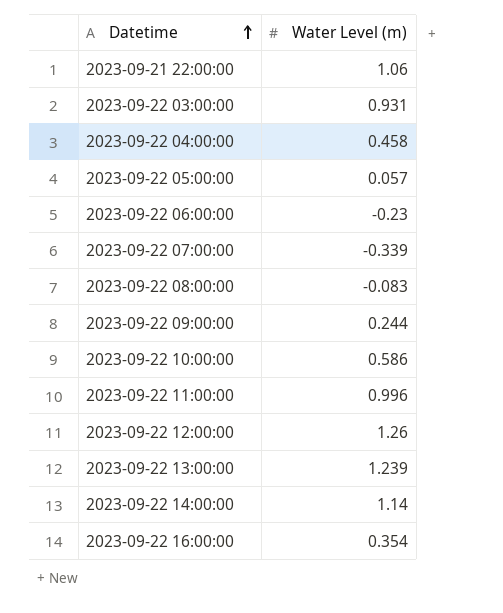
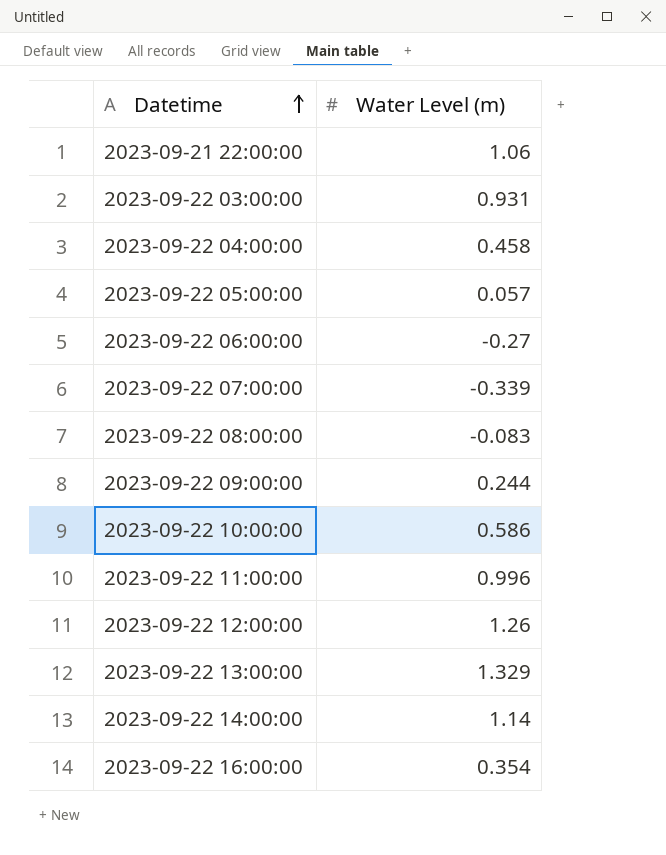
2023-09-22 06:00:00 | Water Level (m): -0.23 -> -0.27
2023-09-22 13:00:00 | Water Level (m): 1.239 -> 1.329

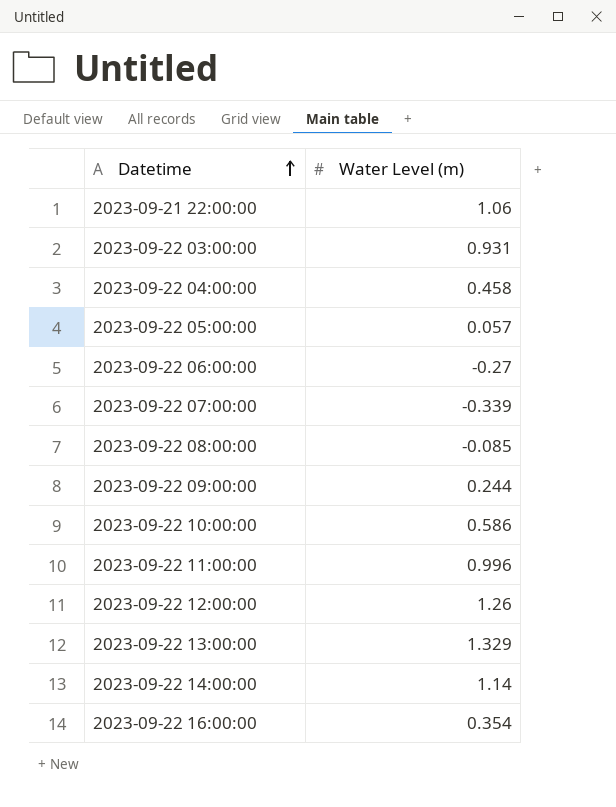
2023-09-22 08:00:00 | Water Level (m): -0.083 -> -0.085

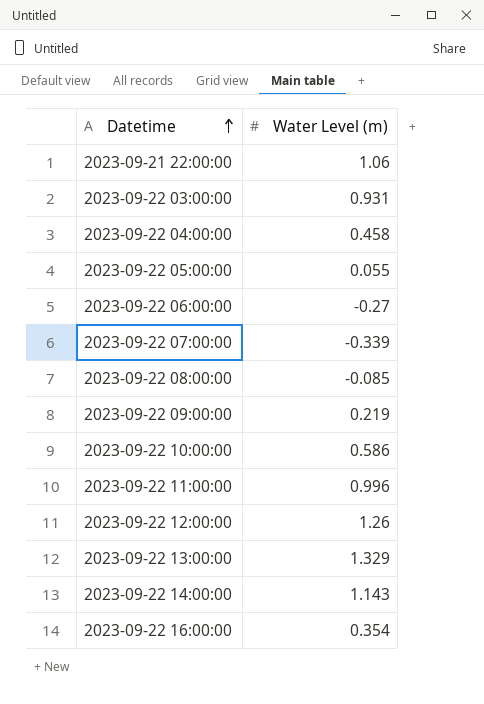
2023-09-22 05:00:00 | Water Level (m): 0.057 -> 0.055
2023-09-22 09:00:00 | Water Level (m): 0.244 -> 0.219
2023-09-22 14:00:00 | Water Level (m): 1.14 -> 1.143

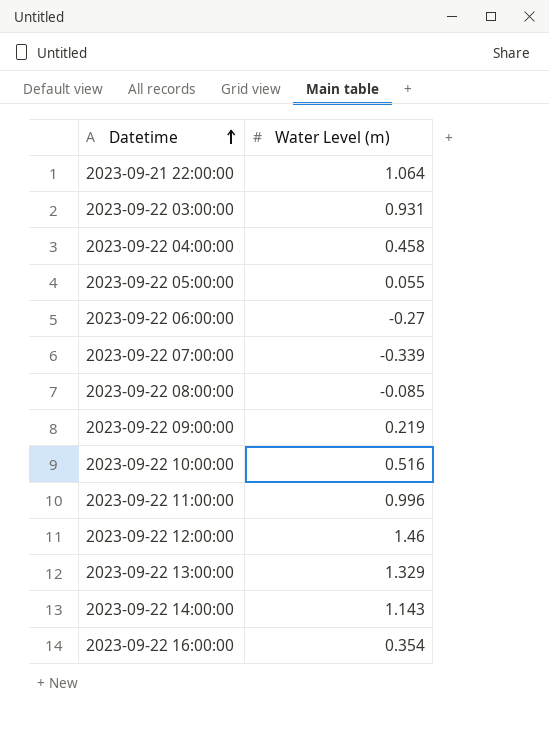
2023-09-21 22:00:00 | Water Level (m): 1.06 -> 1.064
2023-09-22 10:00:00 | Water Level (m): 0.586 -> 0.516
2023-09-22 12:00:00 | Water Level (m): 1.26 -> 1.46

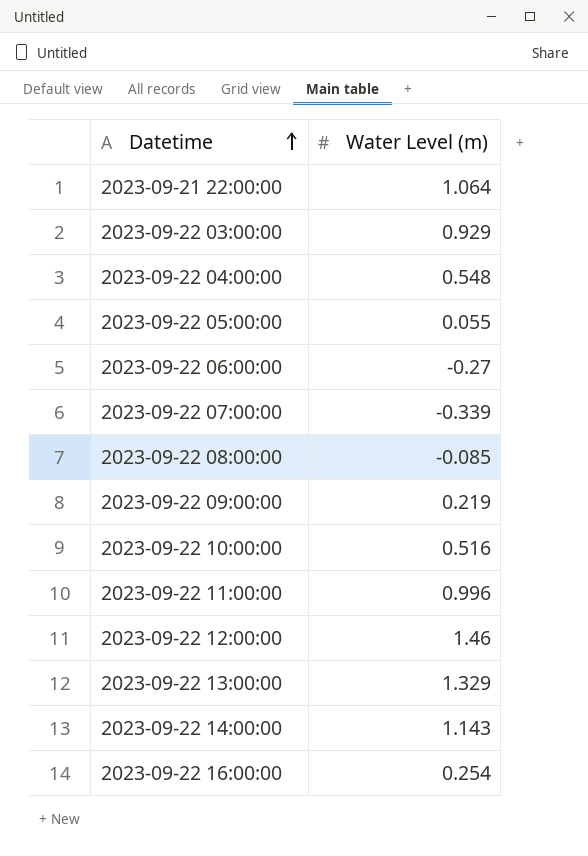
2023-09-22 03:00:00 | Water Level (m): 0.931 -> 0.929
2023-09-22 04:00:00 | Water Level (m): 0.458 -> 0.548
2023-09-22 16:00:00 | Water Level (m): 0.354 -> 0.254

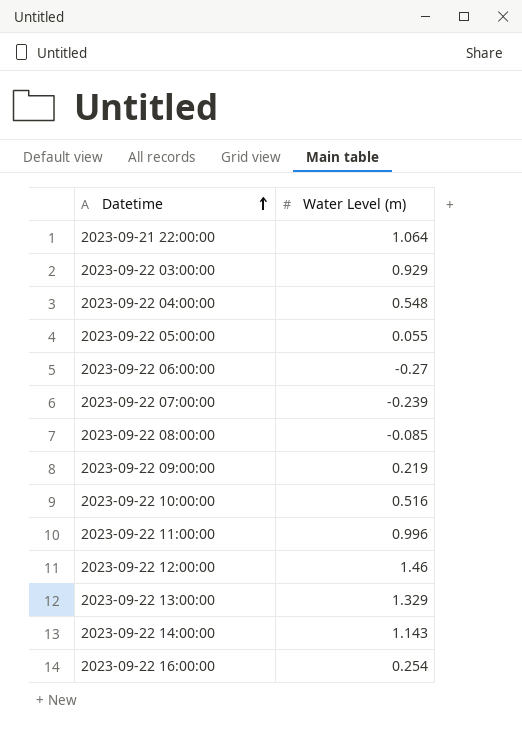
2023-09-22 07:00:00 | Water Level (m): -0.339 -> -0.239

